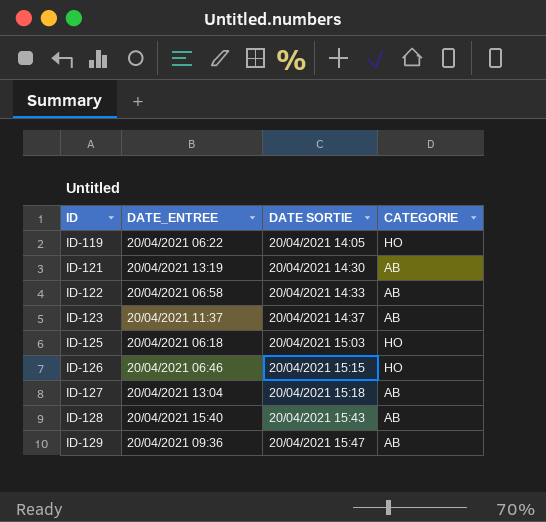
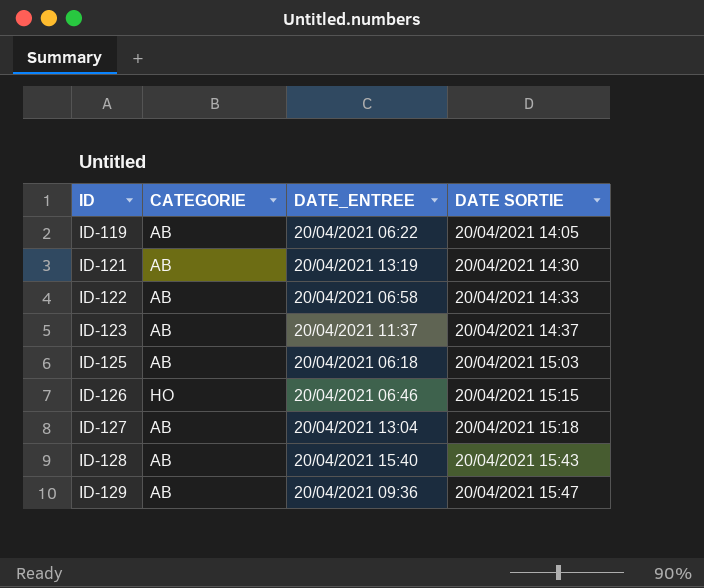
column CATEGORIE | position: 4 -> 2
ID-119 | CATEGORIE: HO -> AB
ID-125 | CATEGORIE: HO -> AB

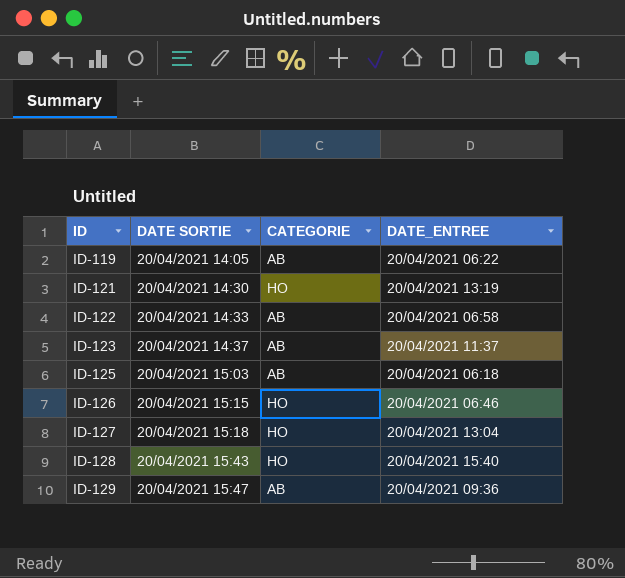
column DATE SORTIE | position: 4 -> 2
ID-121 | CATEGORIE: AB -> HO
ID-127 | CATEGORIE: AB -> HO
ID-128 | CATEGORIE: AB -> HO

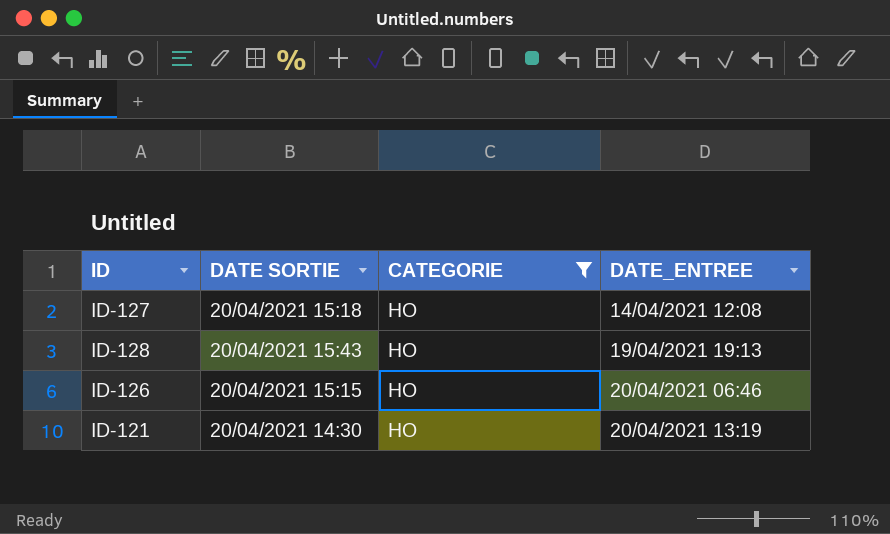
filter: none -> CATEGORIE = HO
row order: ID ascending -> DATE_ENTREE ascending
ID-127 | DATE_ENTREE: 20/04/2021 13:04 -> 14/04/2021 12:08
ID-128 | DATE_ENTREE: 20/04/2021 15:40 -> 19/04/2021 19:13

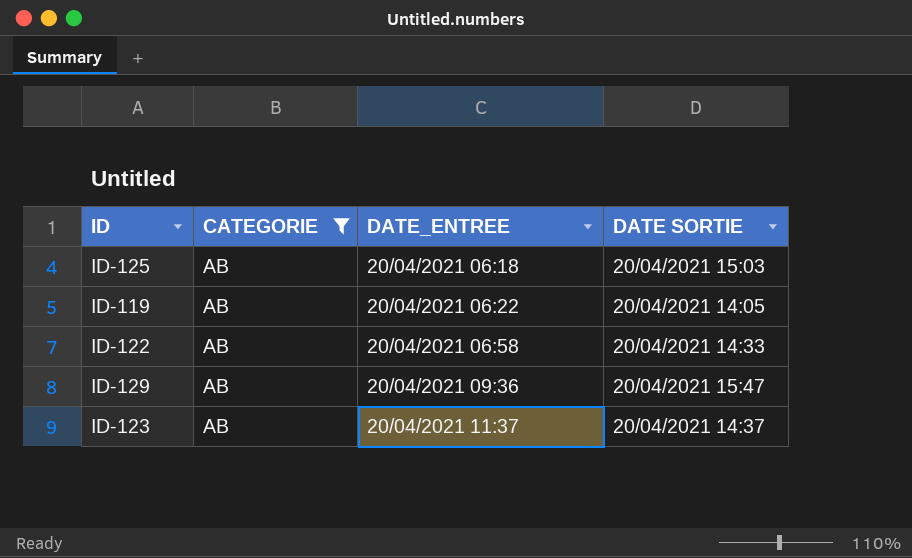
filter: CATEGORIE = HO -> CATEGORIE = AB
column DATE SORTIE | position: 2 -> 4

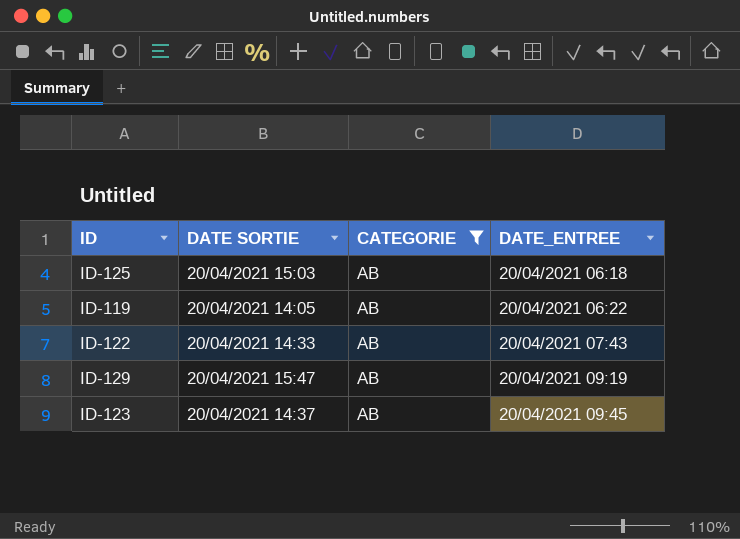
column DATE SORTIE | position: 4 -> 2
ID-122 | DATE_ENTREE: 20/04/2021 06:58 -> 20/04/2021 07:43
ID-129 | DATE_ENTREE: 20/04/2021 09:36 -> 20/04/2021 09:19
ID-123 | DATE_ENTREE: 20/04/2021 11:37 -> 20/04/2021 09:45

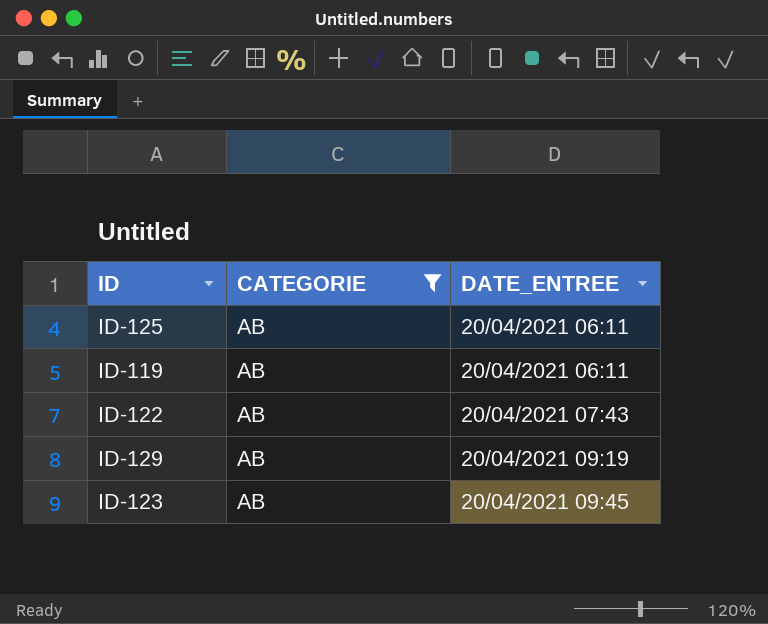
column DATE SORTIE | position: 2 -> none
ID-125 | DATE_ENTREE: 20/04/2021 06:18 -> 20/04/2021 06:11
ID-119 | DATE_ENTREE: 20/04/2021 06:22 -> 20/04/2021 06:11

